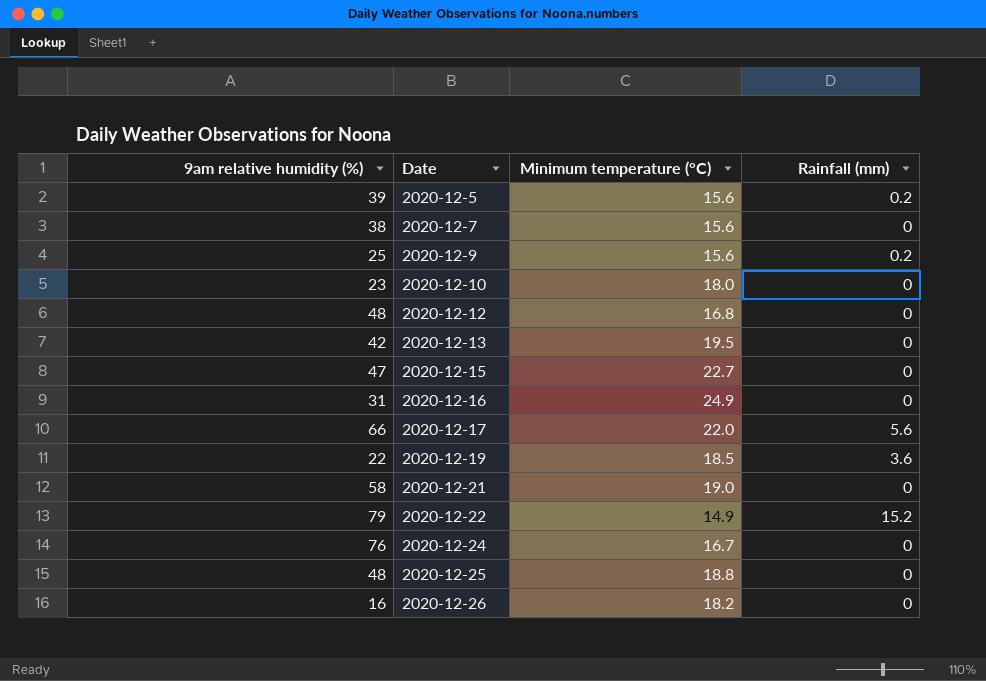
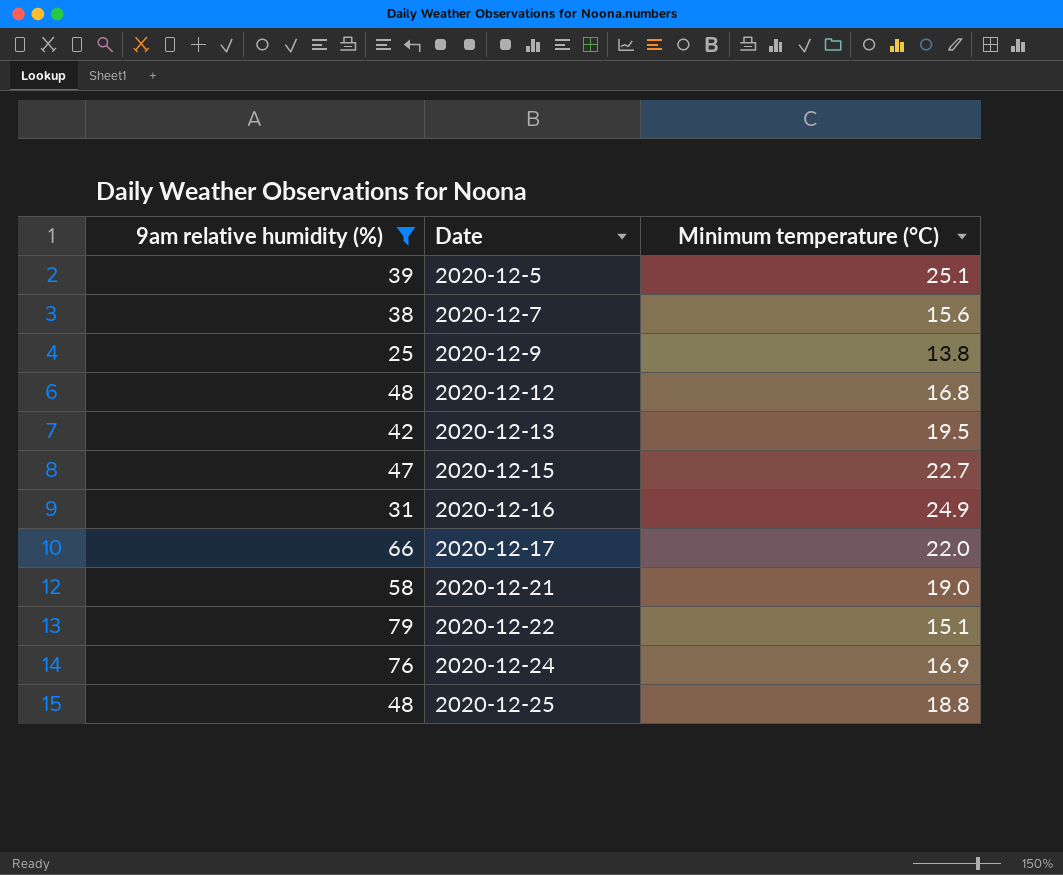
filter: none -> 9am relative humidity (%) >= 25
column Rainfall (mm) | position: 4 -> none
2020-12-5 | Minimum temperature (°C): 15.6 -> 25.1
2020-12-9 | Minimum temperature (°C): 15.6 -> 13.8
2020-12-22 | Minimum temperature (°C): 14.9 -> 15.1
2020-12-24 | Minimum temperature (°C): 16.7 -> 16.9

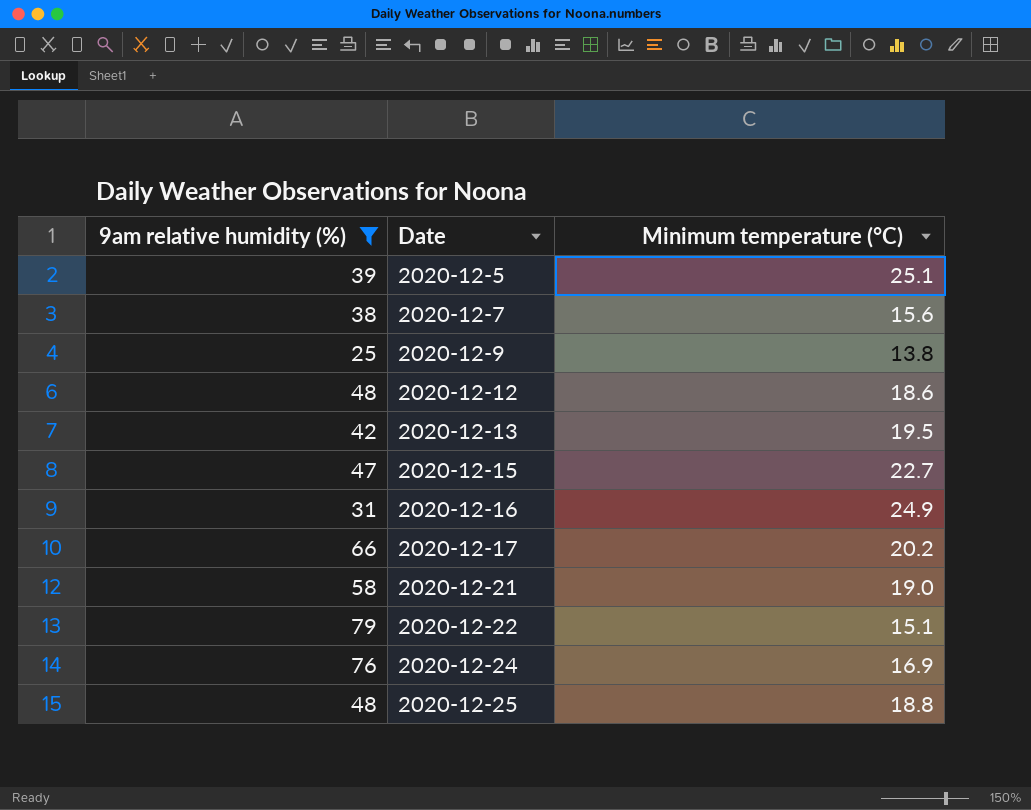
2020-12-12 | Minimum temperature (°C): 16.8 -> 18.6
2020-12-17 | Minimum temperature (°C): 22.0 -> 20.2

